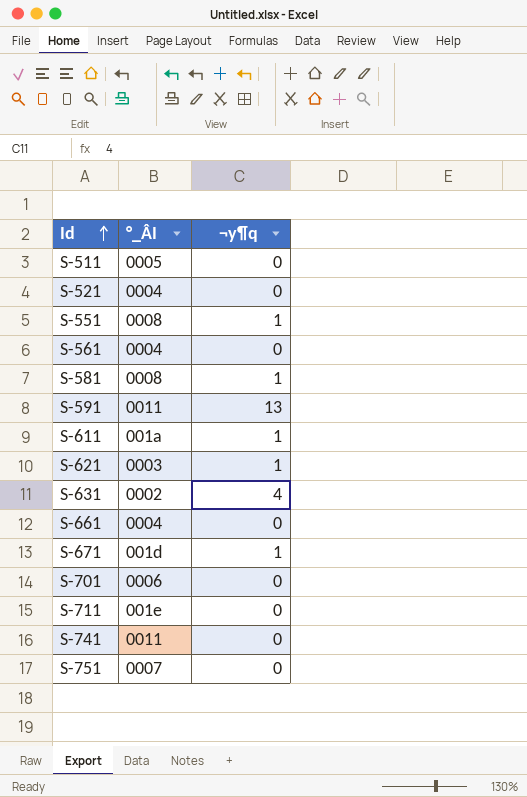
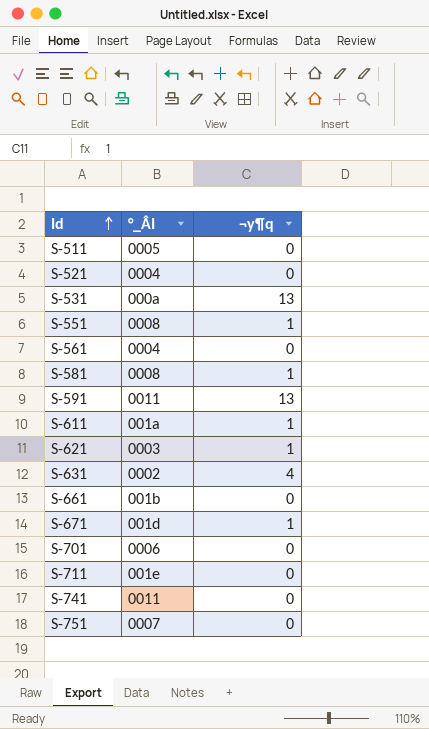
row S-531: none -> 000a | 13
S-661 | °_ÂI: 0004 -> 001b

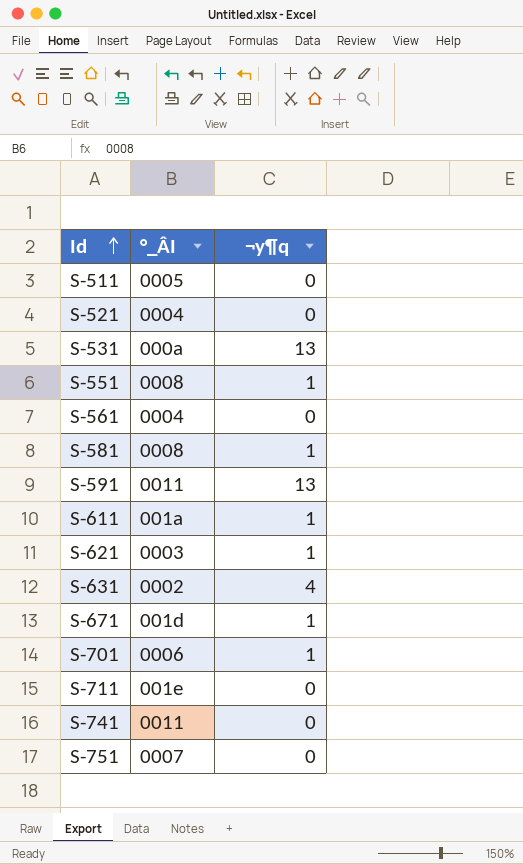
row S-661: 001b | 0 -> none
S-701 | ¬y¶q: 0 -> 1

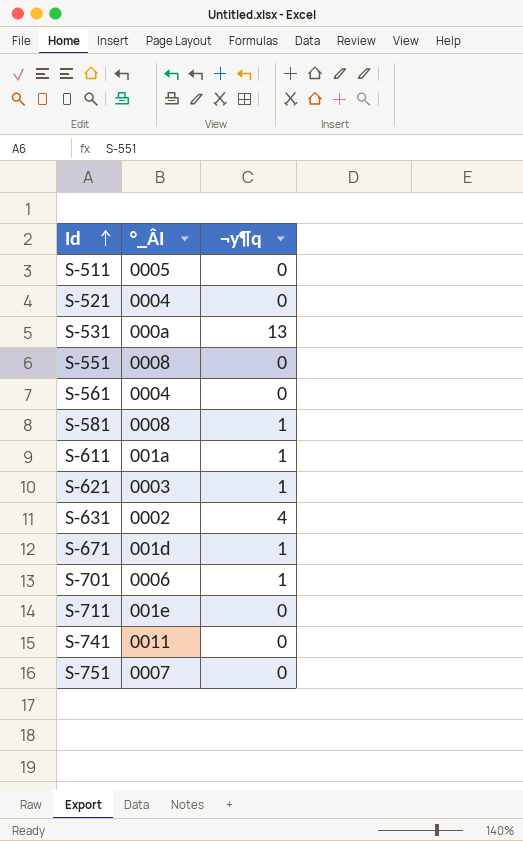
row S-591: 0011 | 13 -> none
S-551 | ¬y¶q: 1 -> 0

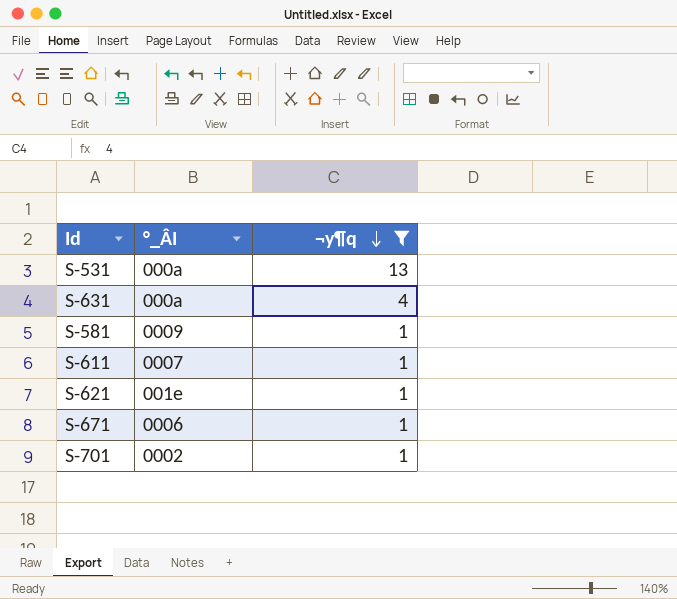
filter: none -> ¬y¶q != 0
row order: Id ascending -> ¬y¶q descending
S-631 | °_ÂI: 0002 -> 000a
S-581 | °_ÂI: 0008 -> 0009
S-611 | °_ÂI: 001a -> 0007
S-621 | °_ÂI: 0003 -> 001e
S-671 | °_ÂI: 001d -> 0006
S-701 | °_ÂI: 0006 -> 0002

